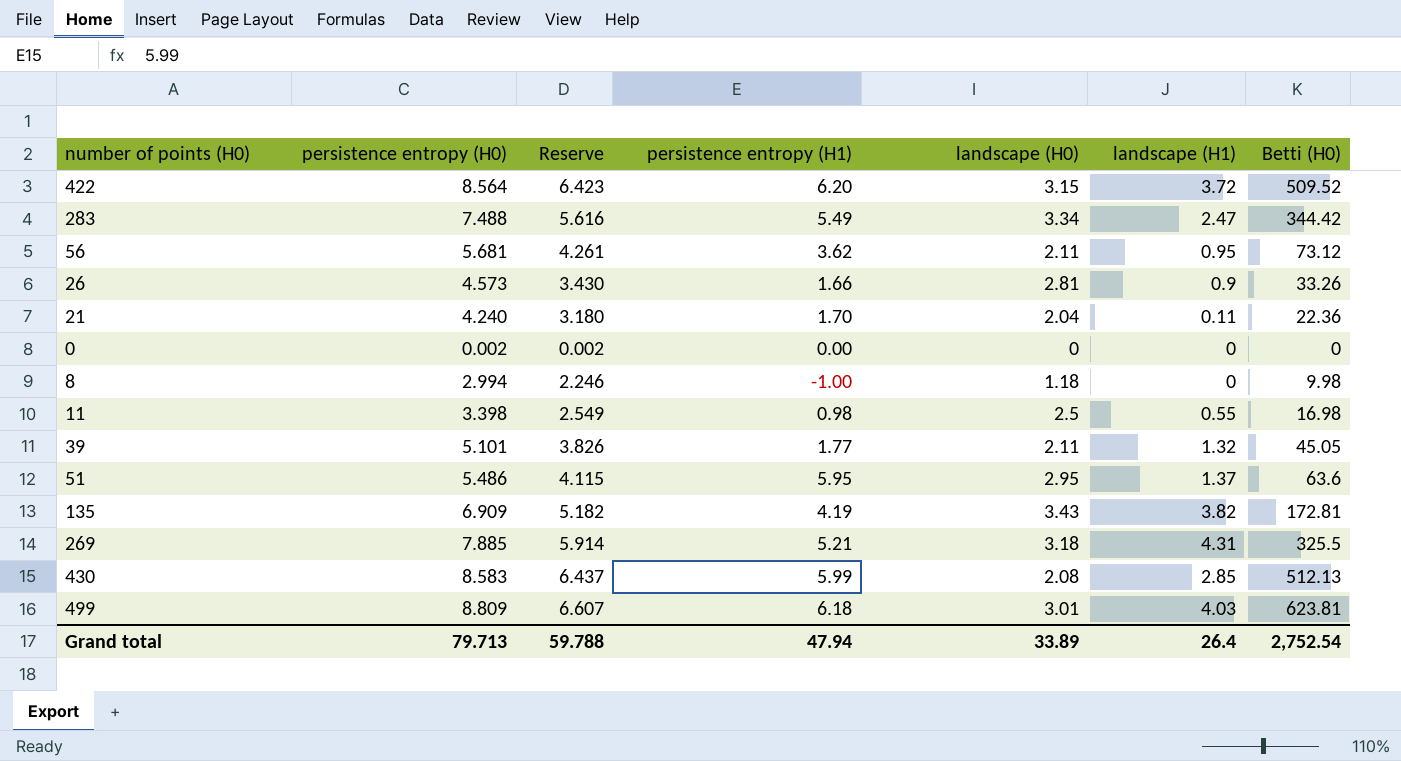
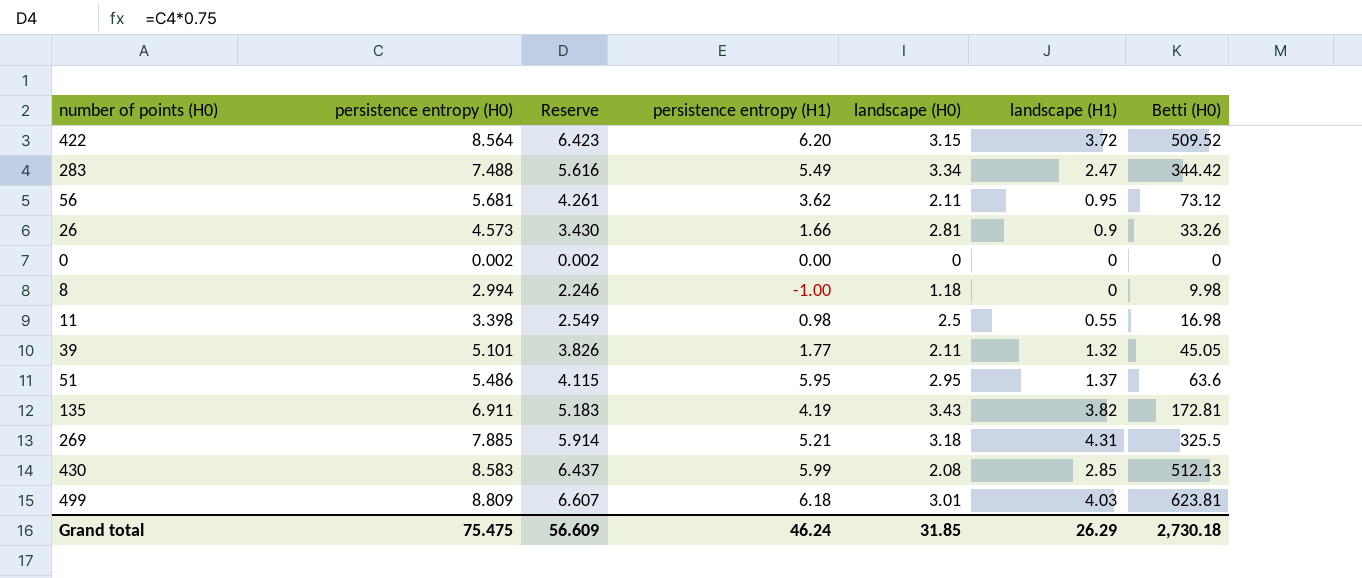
row 21: 4.240 | 3.180 | 1.70 | 2.04 | 0.11 | 22.36 -> none
135 | persistence entropy (H0): 6.909 -> 6.911
135 | Reserve: 5.182 -> 5.183
Grand total | persistence entropy (H0): 79.713 -> 75.475
Grand total | Reserve: 59.788 -> 56.609
Grand total | persistence entropy (H1): 47.94 -> 46.24
Grand total | landscape (H0): 33.89 -> 31.85
Grand total | landscape (H1): 26.4 -> 26.29
Grand total | Betti (H0): 2,752.54 -> 2,730.18

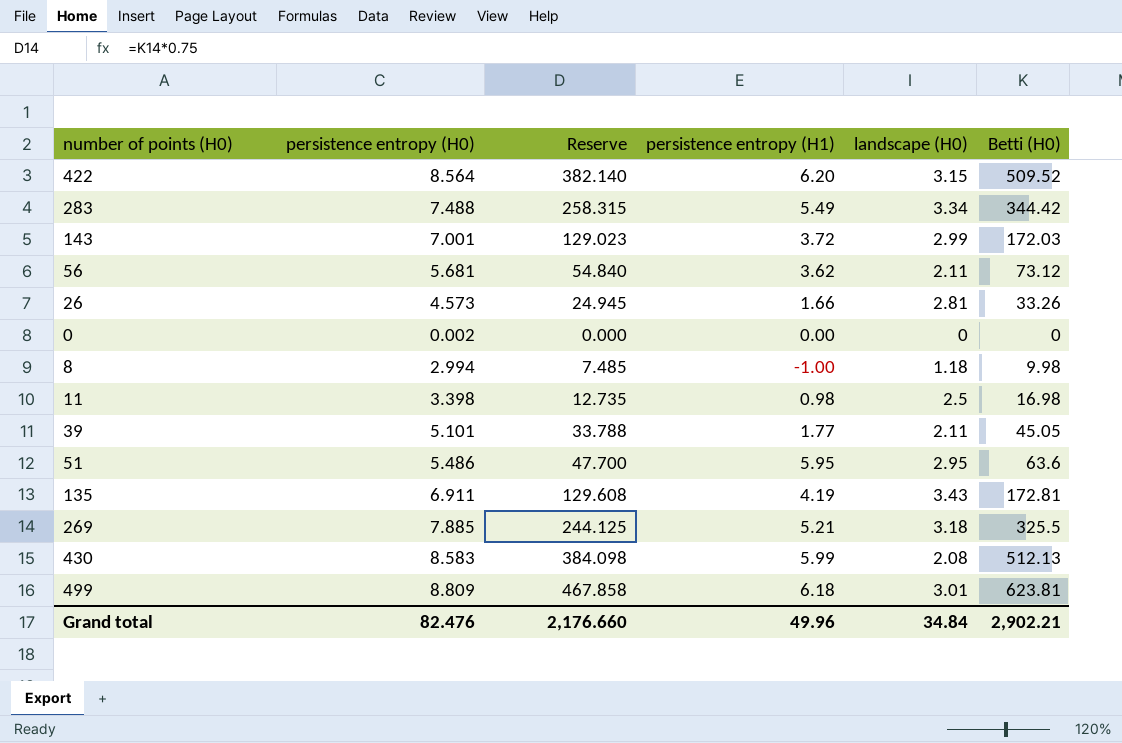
column landscape (H1) | position: 6 -> none
column Reserve | formula: [persistence entropy (H0)] * 0.75 -> [Betti (H0)] * 0.75
row 143: none -> 7.001 | 129.023 | 3.72 | 2.99 | 172.03
Grand total | persistence entropy (H0): 75.475 -> 82.476
Grand total | Reserve: 56.609 -> 2,176.660
Grand total | persistence entropy (H1): 46.24 -> 49.96
Grand total | landscape (H0): 31.85 -> 34.84
Grand total | Betti (H0): 2,730.18 -> 2,902.21

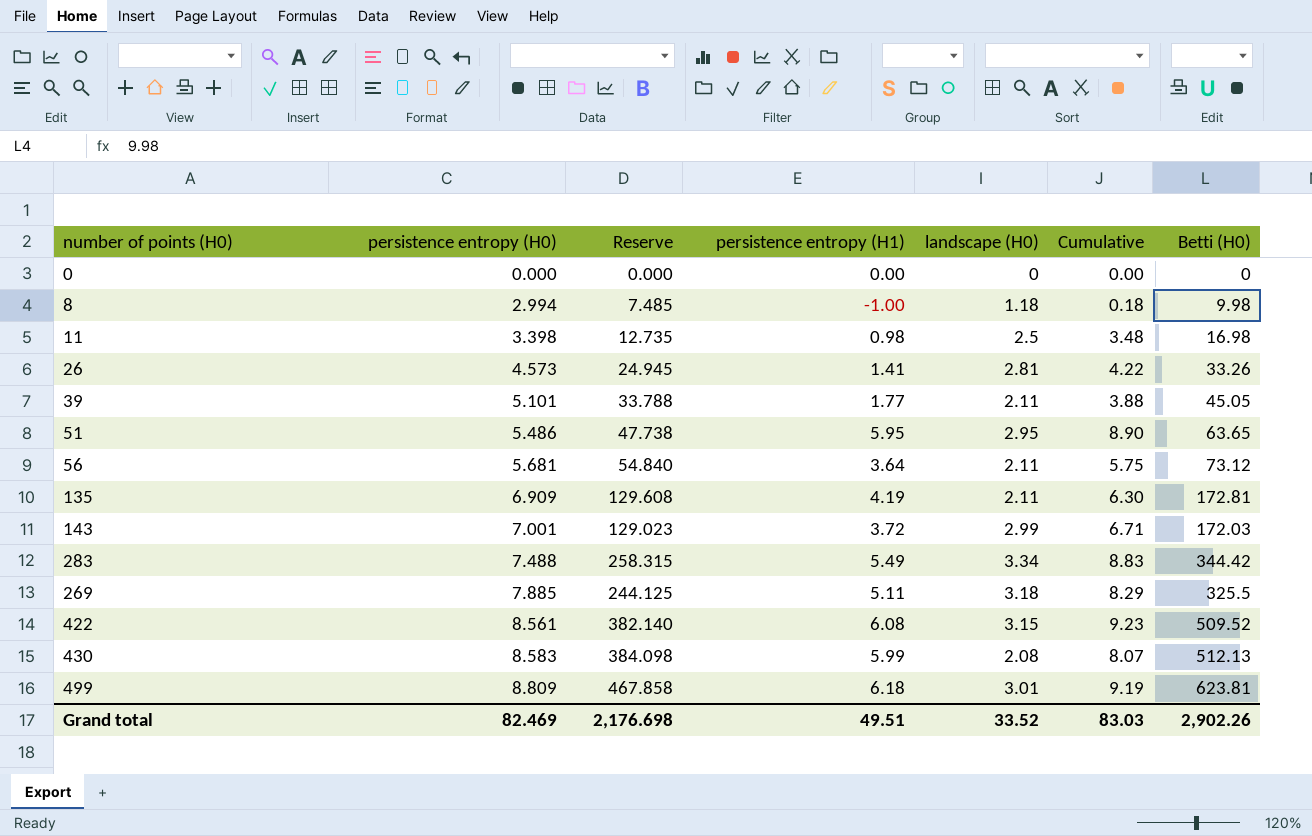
row order: none -> persistence entropy (H0) ascending
column Cumulative | formula: none -> [persistence entropy (H1)] + [landscape (H0)]
0 | persistence entropy (H0): 0.002 -> 0.000
26 | persistence entropy (H1): 1.66 -> 1.41
51 | Reserve: 47.700 -> 47.738
51 | Betti (H0): 63.6 -> 63.65
56 | persistence entropy (H1): 3.62 -> 3.64
135 | persistence entropy (H0): 6.911 -> 6.909
135 | landscape (H0): 3.43 -> 2.11
269 | persistence entropy (H1): 5.21 -> 5.11
422 | persistence entropy (H0): 8.564 -> 8.561
422 | persistence entropy (H1): 6.20 -> 6.08
Grand total | persistence entropy (H0): 82.476 -> 82.469
Grand total | Reserve: 2,176.660 -> 2,176.698
Grand total | persistence entropy (H1): 49.96 -> 49.51
Grand total | landscape (H0): 34.84 -> 33.52
Grand total | Betti (H0): 2,902.21 -> 2,902.26

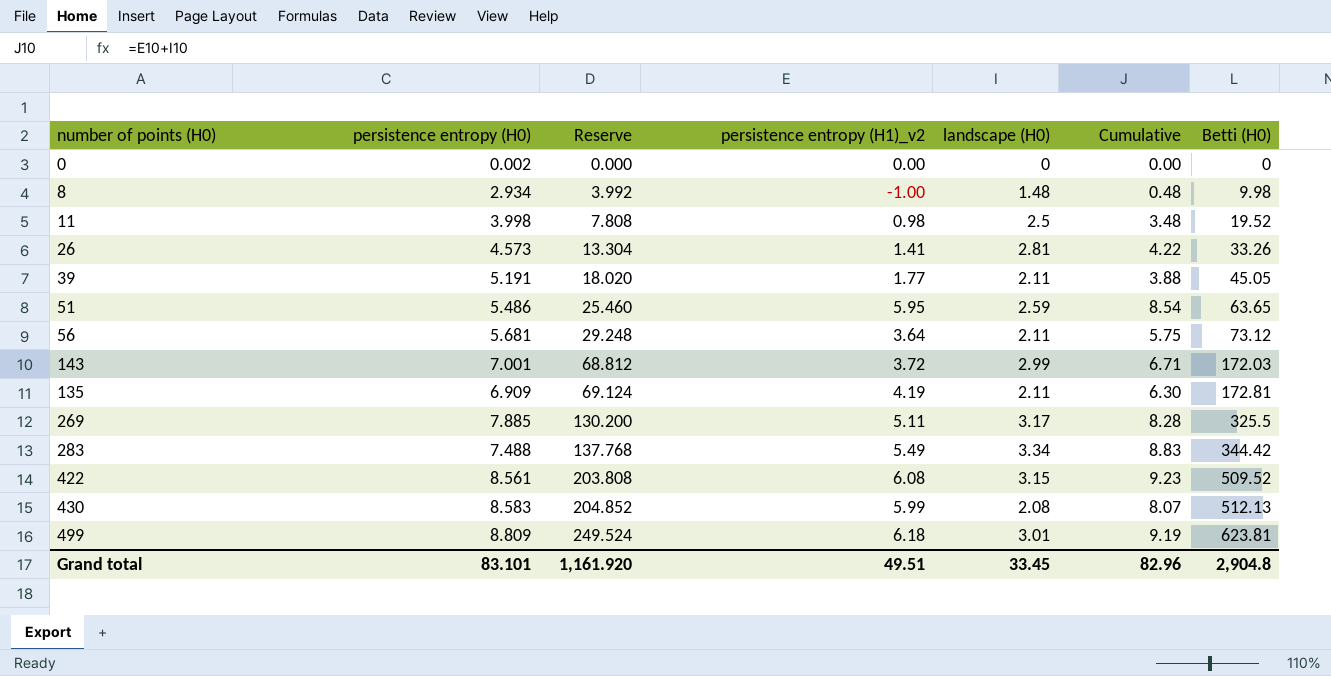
row order: persistence entropy (H0) ascending -> Reserve ascending
column Reserve | formula: [Betti (H0)] * 0.75 -> [Betti (H0)] * 0.4
column name: persistence entropy (H1) -> persistence entropy (H1)_v2
0 | persistence entropy (H0): 0.000 -> 0.002
8 | persistence entropy (H0): 2.994 -> 2.934
8 | landscape (H0): 1.18 -> 1.48
8 | Cumulative: 0.18 -> 0.48
11 | persistence entropy (H0): 3.398 -> 3.998
11 | Betti (H0): 16.98 -> 19.52
39 | persistence entropy (H0): 5.101 -> 5.191
51 | landscape (H0): 2.95 -> 2.59
51 | Cumulative: 8.90 -> 8.54
269 | landscape (H0): 3.18 -> 3.17
269 | Cumulative: 8.29 -> 8.28
Grand total | persistence entropy (H0): 82.469 -> 83.101
Grand total | Reserve: 2,176.698 -> 1,161.920
Grand total | landscape (H0): 33.52 -> 33.45
Grand total | Cumulative: 83.03 -> 82.96
Grand total | Betti (H0): 2,902.26 -> 2,904.8

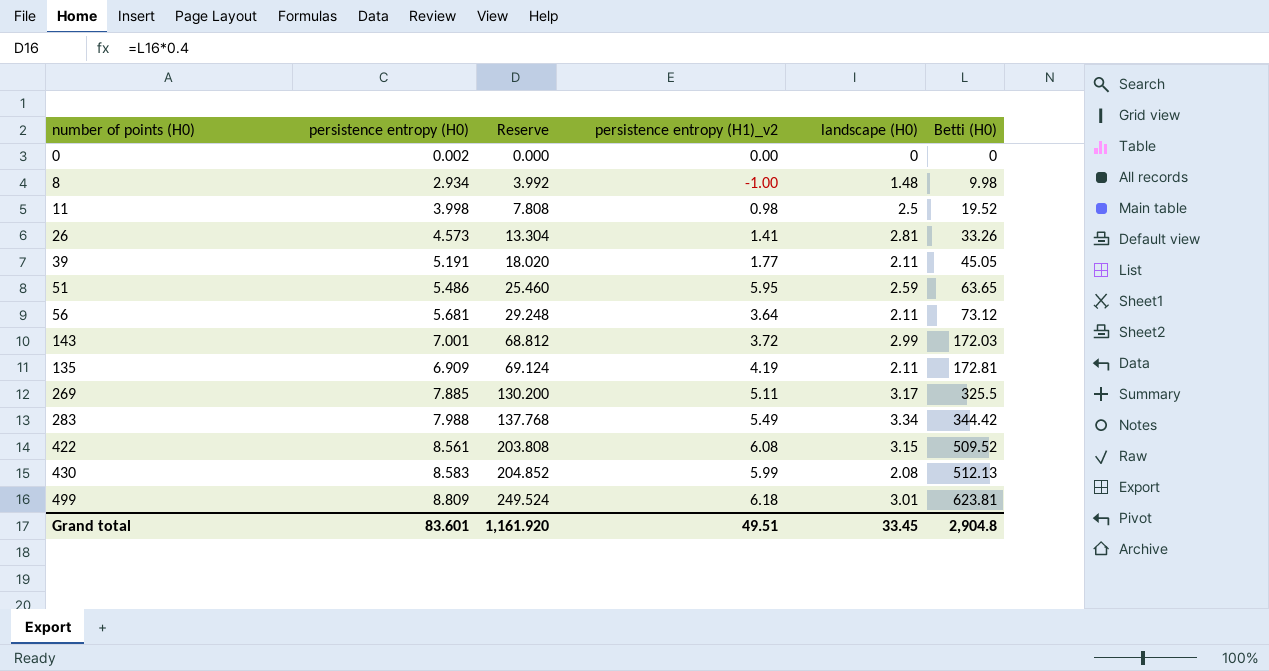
column Cumulative | formula: [persistence entropy (H1)_v2] + [landscape (H0)] -> none
283 | persistence entropy (H0): 7.488 -> 7.988
Grand total | persistence entropy (H0): 83.101 -> 83.601

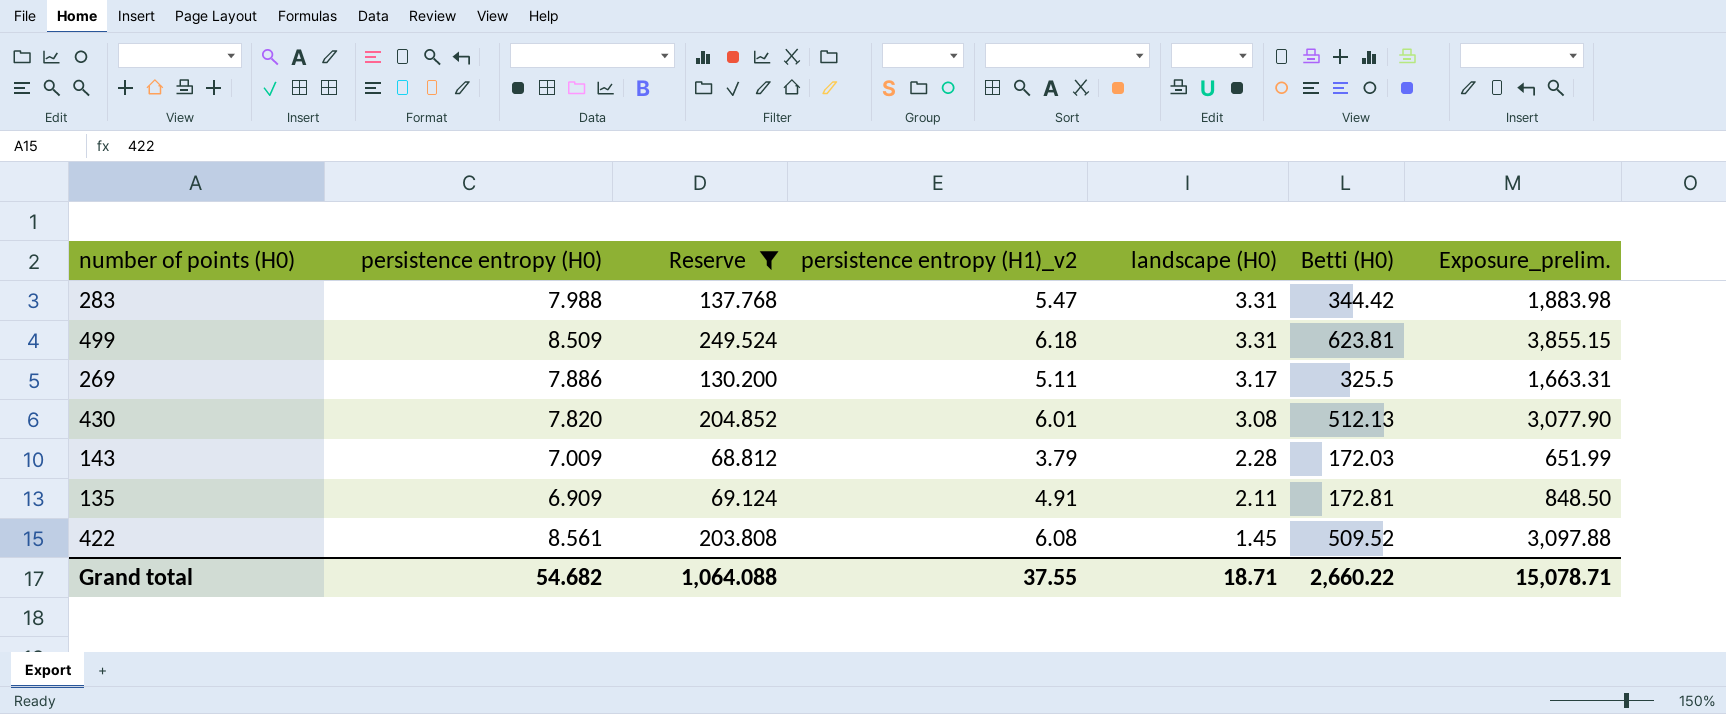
filter: none -> Reserve >= 68.812
row order: Reserve ascending -> landscape (H0) descending
column Exposure_prelim. | formula: none -> [persistence entropy (H1)_v2] * [Betti (H0)]
283 | persistence entropy (H1)_v2: 5.49 -> 5.47
283 | landscape (H0): 3.34 -> 3.31
499 | persistence entropy (H0): 8.809 -> 8.509
499 | landscape (H0): 3.01 -> 3.31
269 | persistence entropy (H0): 7.885 -> 7.886
430 | persistence entropy (H0): 8.583 -> 7.820
430 | persistence entropy (H1)_v2: 5.99 -> 6.01
430 | landscape (H0): 2.08 -> 3.08
143 | persistence entropy (H0): 7.001 -> 7.009
143 | persistence entropy (H1)_v2: 3.72 -> 3.79
143 | landscape (H0): 2.99 -> 2.28
135 | persistence entropy (H1)_v2: 4.19 -> 4.91
422 | landscape (H0): 3.15 -> 1.45
Grand total | persistence entropy (H0): 83.601 -> 54.682
Grand total | Reserve: 1,161.920 -> 1,064.088
Grand total | persistence entropy (H1)_v2: 49.51 -> 37.55
Grand total | landscape (H0): 33.45 -> 18.71
Grand total | Betti (H0): 2,904.8 -> 2,660.22

